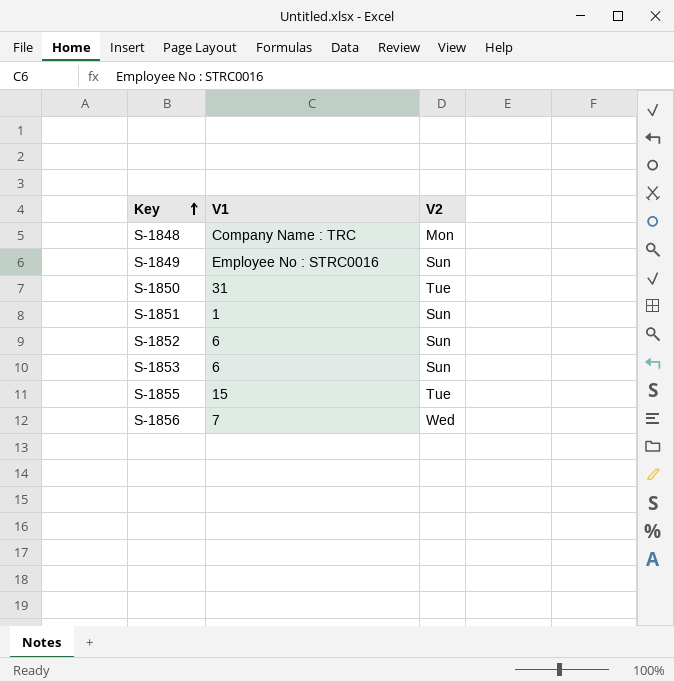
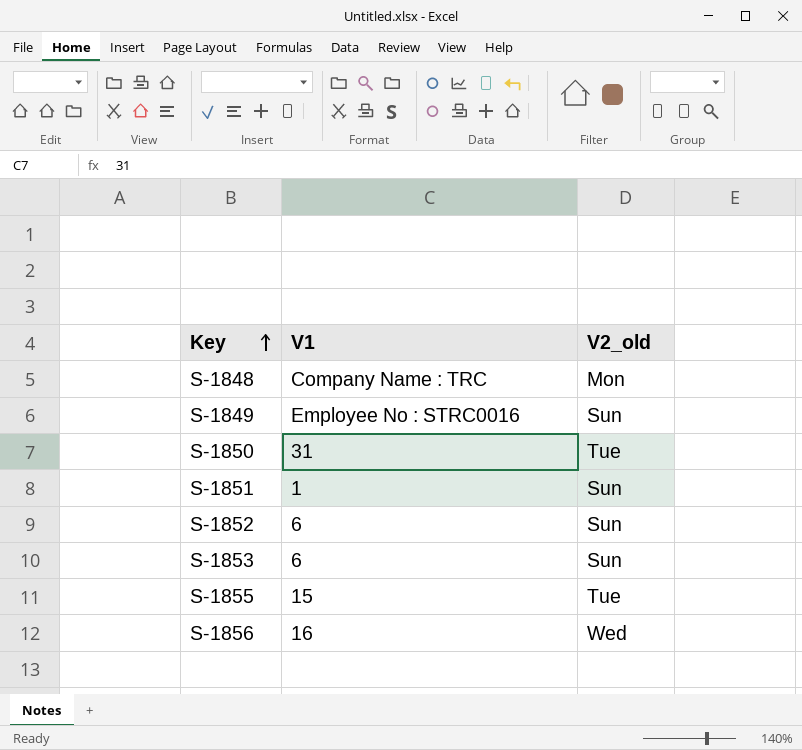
column name: V2 -> V2_old
S-1856 | V1: 7 -> 16

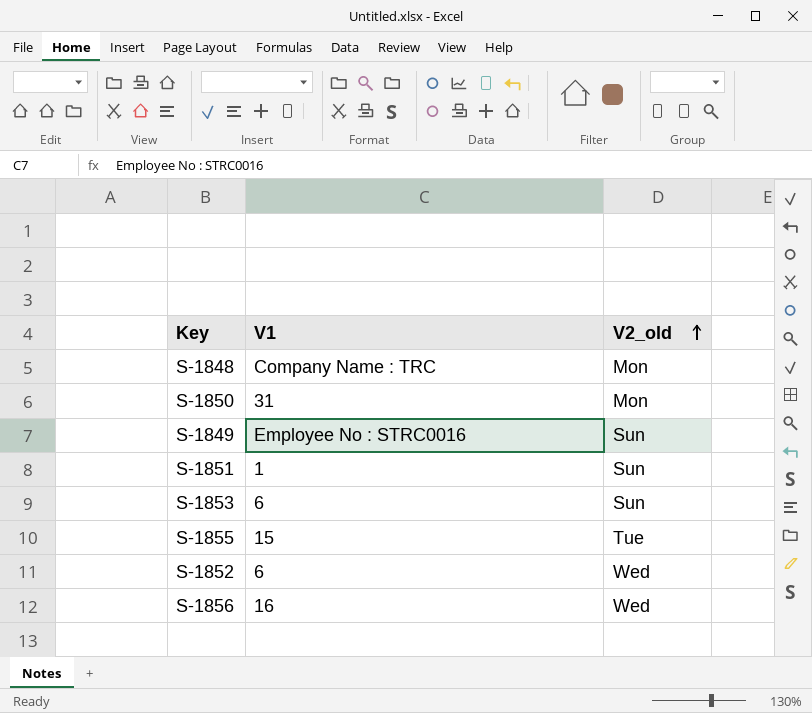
row order: Key ascending -> V2_old ascending
S-1850 | V2_old: Tue -> Mon
S-1852 | V2_old: Sun -> Wed

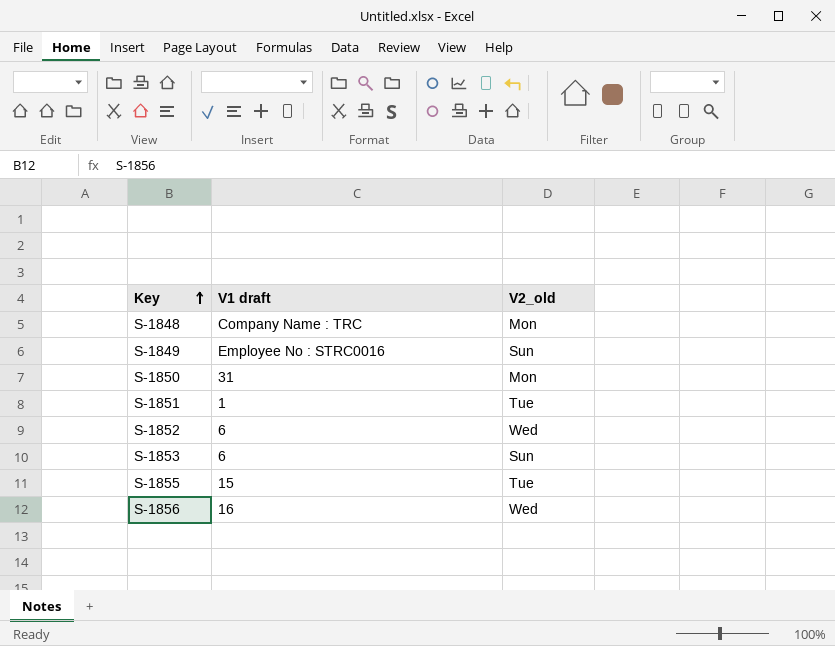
row order: V2_old ascending -> Key ascending
column name: V1 -> V1 draft
S-1851 | V2_old: Sun -> Tue

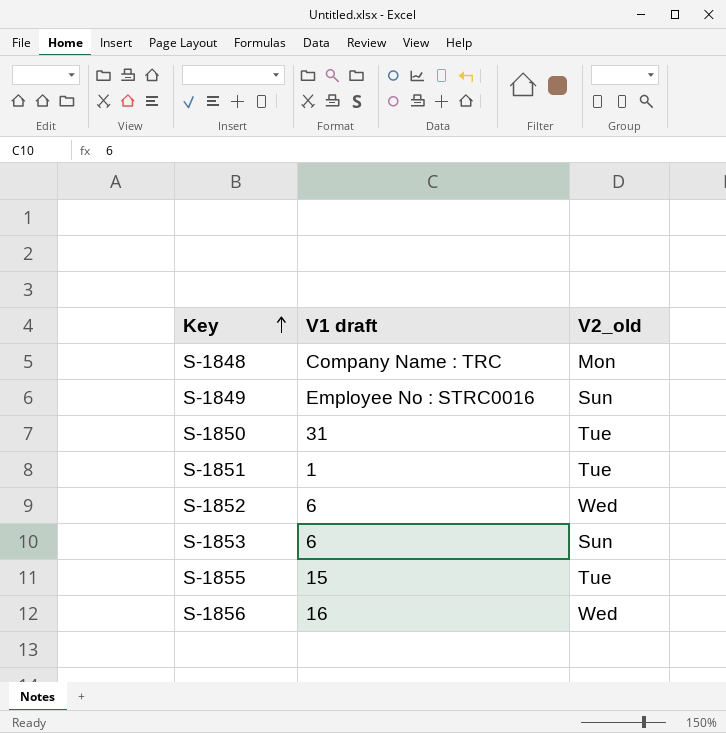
S-1850 | V2_old: Mon -> Tue

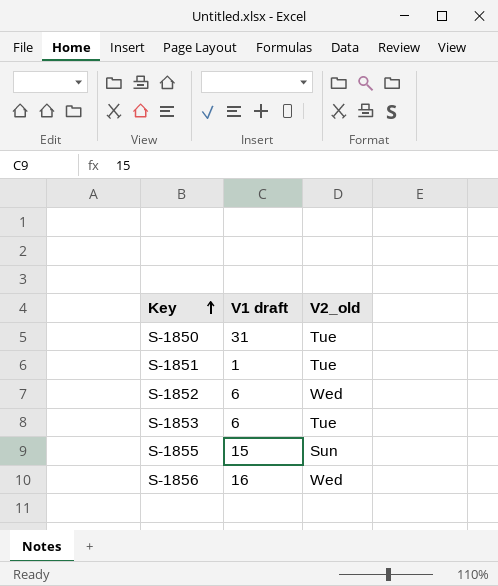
row S-1848: Company Name : TRC | Mon -> none
row S-1849: Employee No : STRC0016 | Sun -> none
S-1853 | V2_old: Sun -> Tue
S-1855 | V2_old: Tue -> Sun

